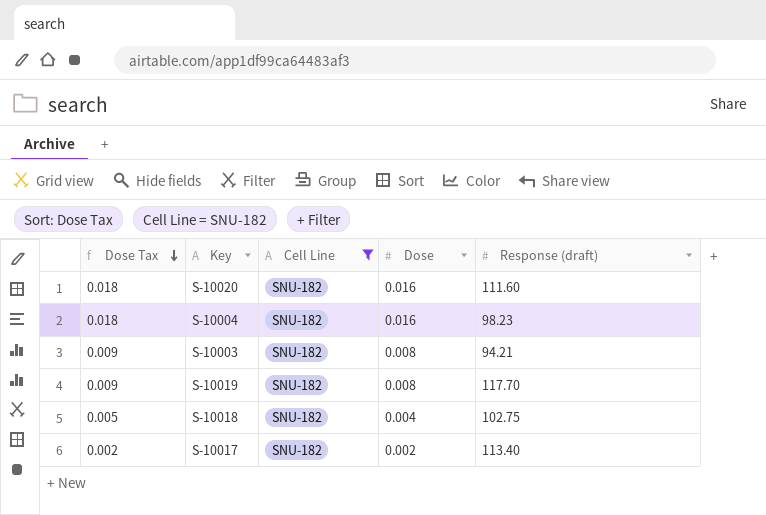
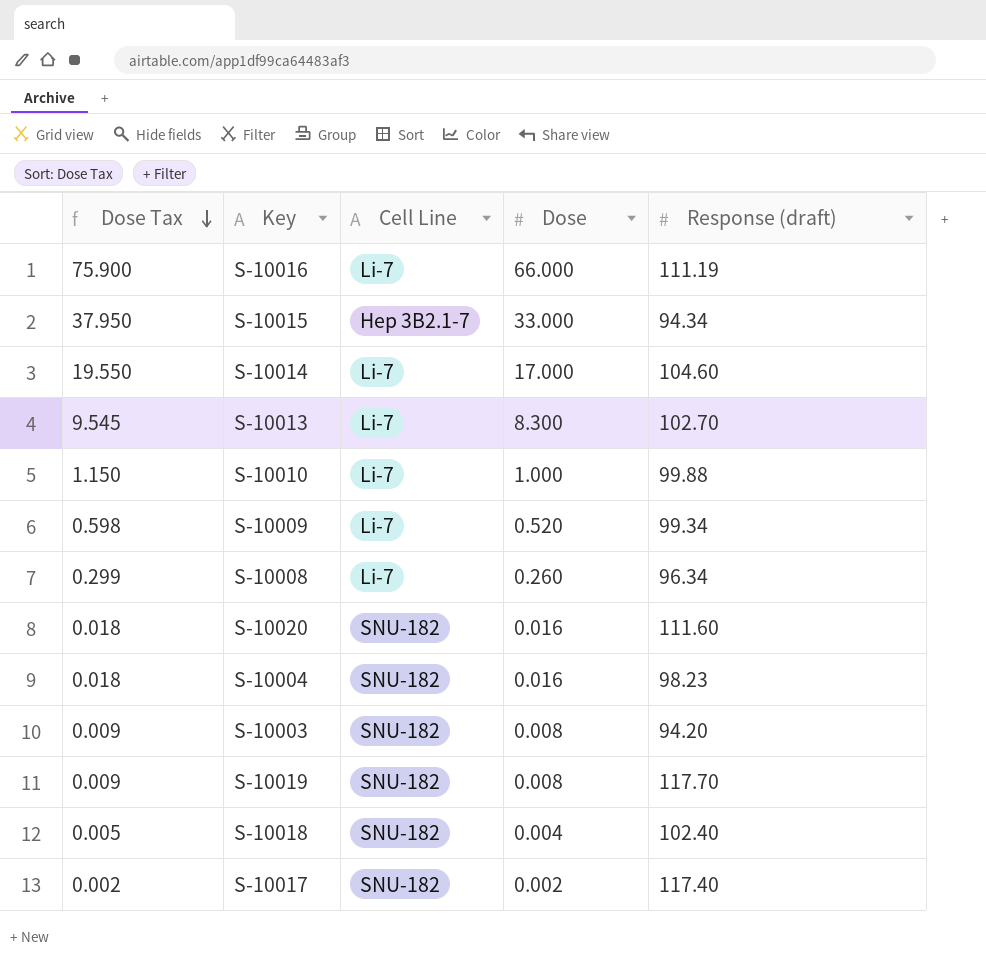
filter: Cell Line = SNU-182 -> none
S-10003 | Response (draft): 94.21 -> 94.20
S-10018 | Response (draft): 102.75 -> 102.40
S-10017 | Response (draft): 113.40 -> 117.40

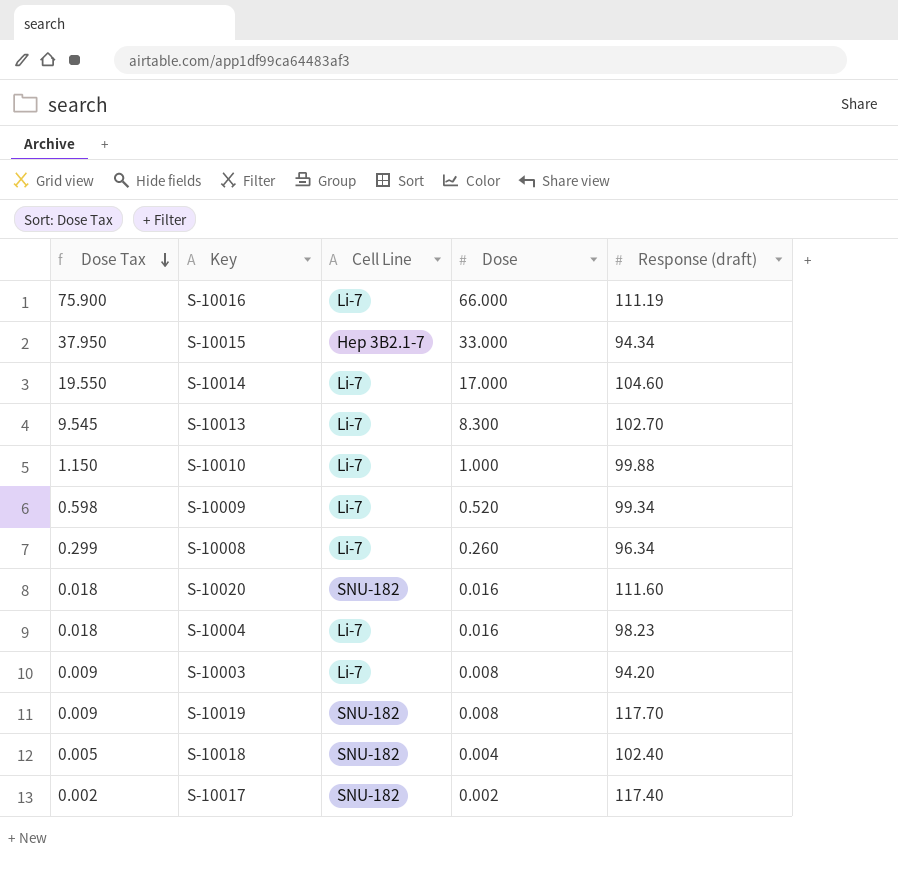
S-10004 | Cell Line: SNU-182 -> Li-7
S-10003 | Cell Line: SNU-182 -> Li-7

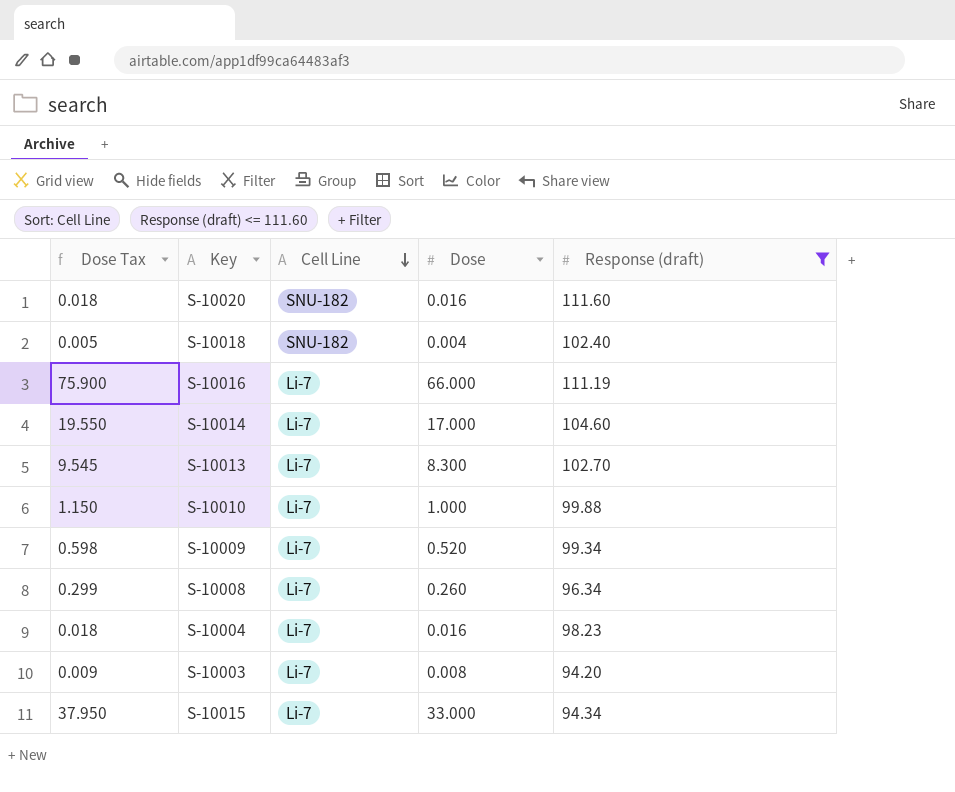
filter: none -> Response (draft) <= 111.60
row order: Dose Tax descending -> Cell Line descending
S-10015 | Cell Line: Hep 3B2.1-7 -> Li-7

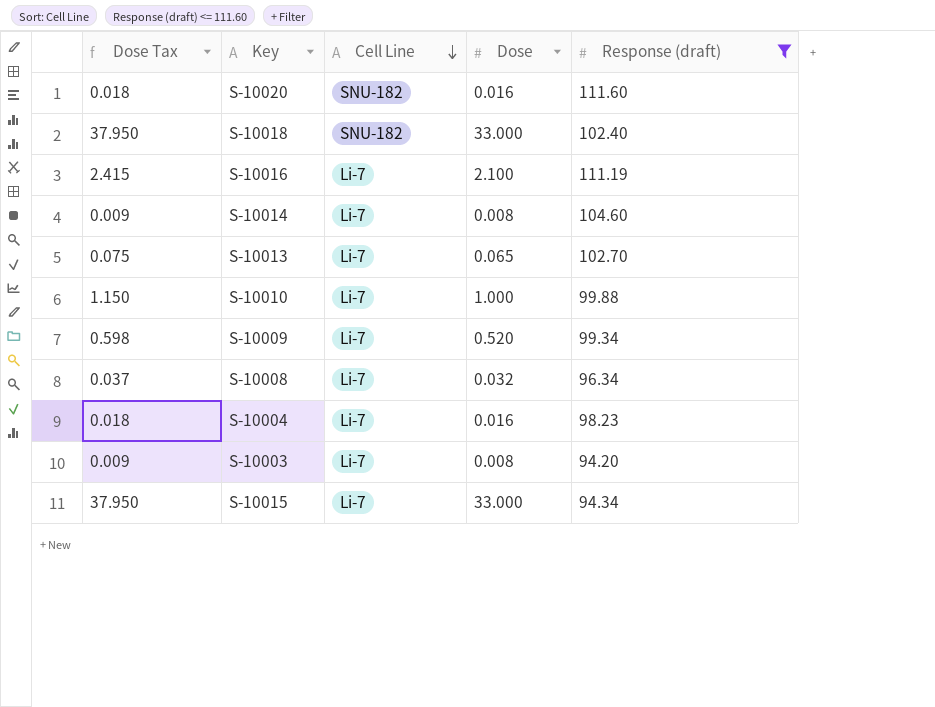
S-10018 | Dose Tax: 0.005 -> 37.950
S-10018 | Dose: 0.004 -> 33.000
S-10016 | Dose Tax: 75.900 -> 2.415
S-10016 | Dose: 66.000 -> 2.100
S-10014 | Dose Tax: 19.550 -> 0.009
S-10014 | Dose: 17.000 -> 0.008
S-10013 | Dose Tax: 9.545 -> 0.075
S-10013 | Dose: 8.300 -> 0.065
S-10008 | Dose Tax: 0.299 -> 0.037
S-10008 | Dose: 0.260 -> 0.032

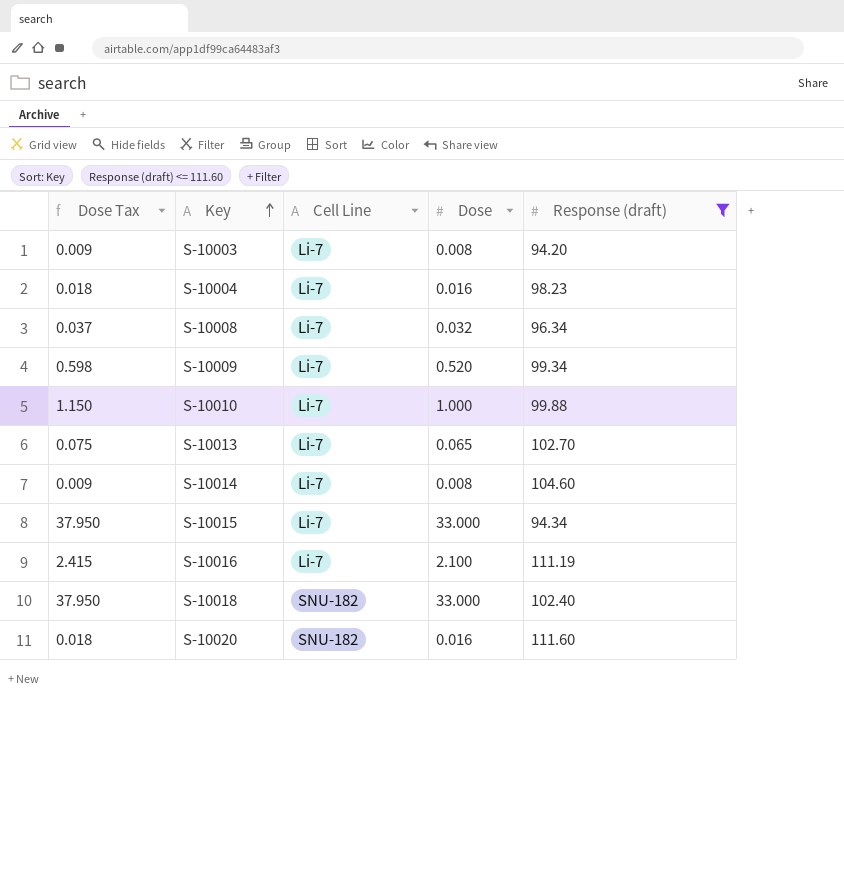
row order: Cell Line descending -> Key ascending

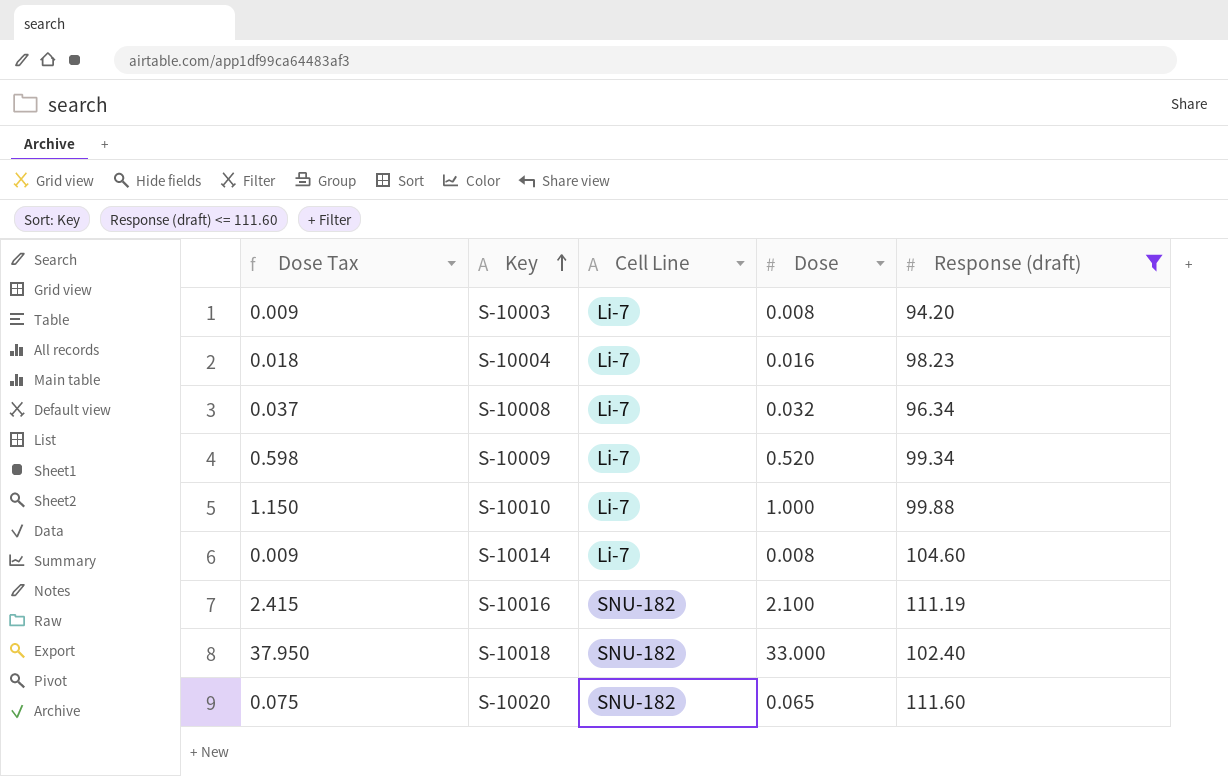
row S-10013: 0.075 | Li-7 | 0.065 | 102.70 -> none
row S-10015: 37.950 | Li-7 | 33.000 | 94.34 -> none
S-10016 | Cell Line: Li-7 -> SNU-182
S-10020 | Dose Tax: 0.018 -> 0.075
S-10020 | Dose: 0.016 -> 0.065

